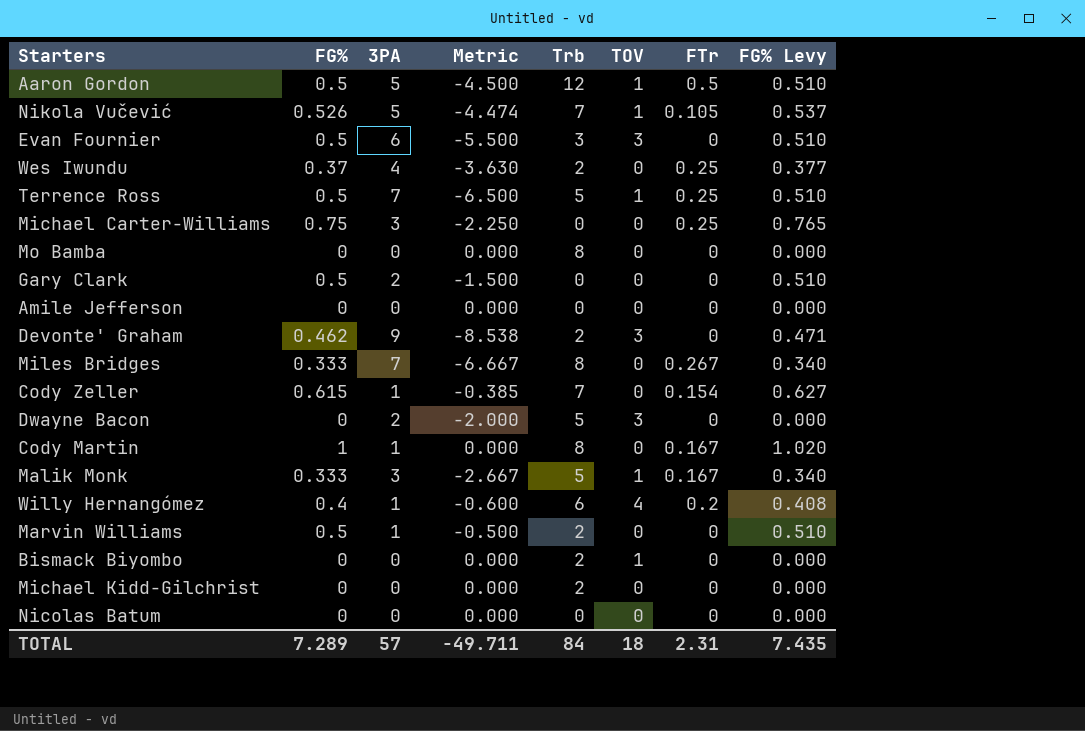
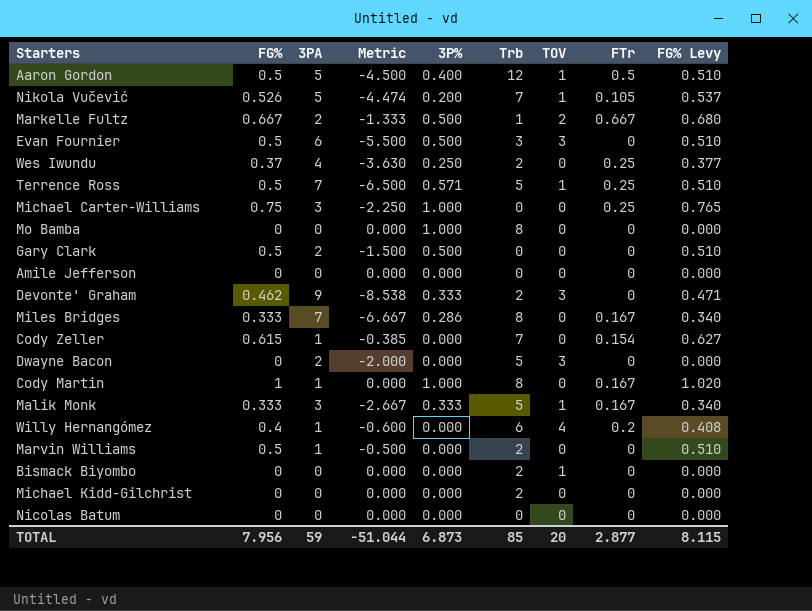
column 3P% | position: none -> 5
row Markelle Fultz: none -> 0.667 | 2 | -1.333 | 0.500 | 1 | 2 | 0.667 | 0.680
Miles Bridges | FTr: 0.267 -> 0.167
TOTAL | FG%: 7.289 -> 7.956
TOTAL | 3PA: 57 -> 59
TOTAL | Metric: -49.711 -> -51.044
TOTAL | Trb: 84 -> 85
TOTAL | TOV: 18 -> 20
TOTAL | FTr: 2.31 -> 2.877
TOTAL | FG% Levy: 7.435 -> 8.115

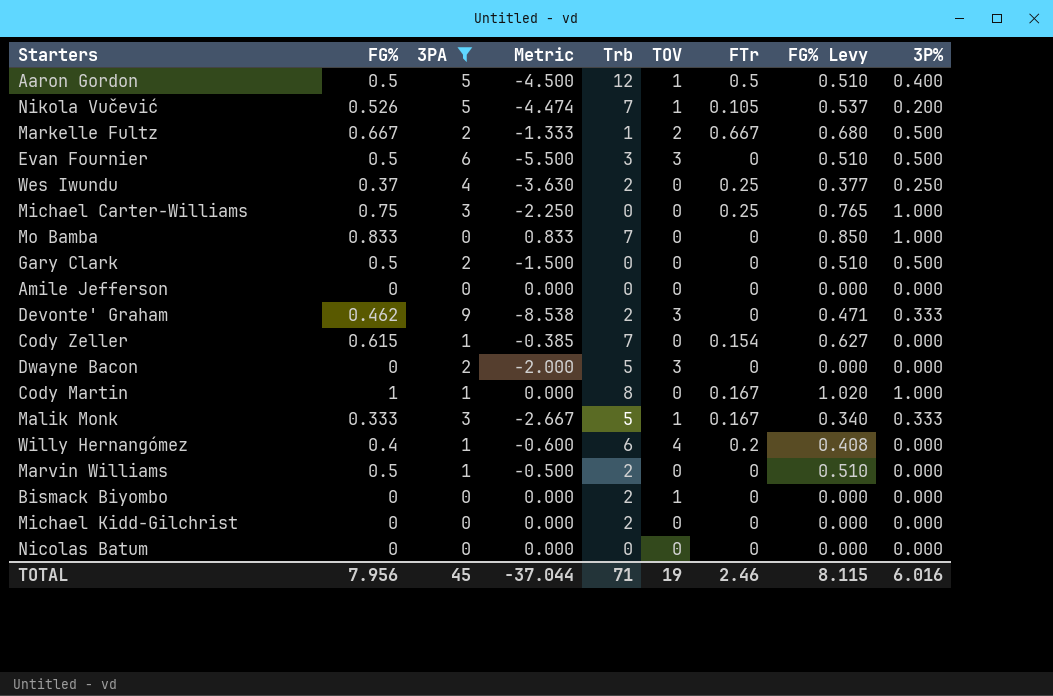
filter: none -> 3PA != 7
column 3P% | position: 5 -> 9
Mo Bamba | FG%: 0 -> 0.833
Mo Bamba | Metric: 0.000 -> 0.833
Mo Bamba | Trb: 8 -> 7
Mo Bamba | FG% Levy: 0.000 -> 0.850
TOTAL | 3PA: 59 -> 45
TOTAL | Metric: -51.044 -> -37.044
TOTAL | Trb: 85 -> 71
TOTAL | TOV: 20 -> 19
TOTAL | FTr: 2.877 -> 2.46
TOTAL | 3P%: 6.873 -> 6.016

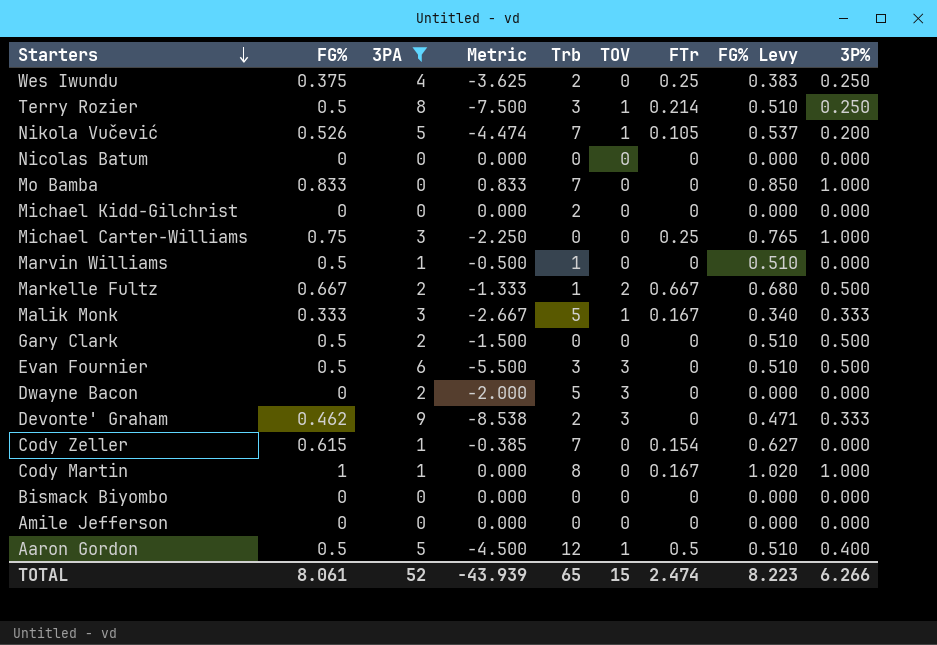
row order: none -> Starters descending
row Willy Hernangómez: 0.4 | 1 | -0.600 | 6 | 4 | 0.2 | 0.408 | 0.000 -> none
Wes Iwundu | FG%: 0.37 -> 0.375
Wes Iwundu | Metric: -3.630 -> -3.625
Wes Iwundu | FG% Levy: 0.377 -> 0.383
row Terry Rozier: none -> 0.5 | 8 | -7.500 | 3 | 1 | 0.214 | 0.510 | 0.250
Marvin Williams | Trb: 2 -> 1
Bismack Biyombo | Trb: 2 -> 0
Bismack Biyombo | TOV: 1 -> 0
TOTAL | FG%: 7.956 -> 8.061
TOTAL | 3PA: 45 -> 52
TOTAL | Metric: -37.044 -> -43.939
TOTAL | Trb: 71 -> 65
TOTAL | TOV: 19 -> 15
TOTAL | FTr: 2.46 -> 2.474
TOTAL | FG% Levy: 8.115 -> 8.223
TOTAL | 3P%: 6.016 -> 6.266

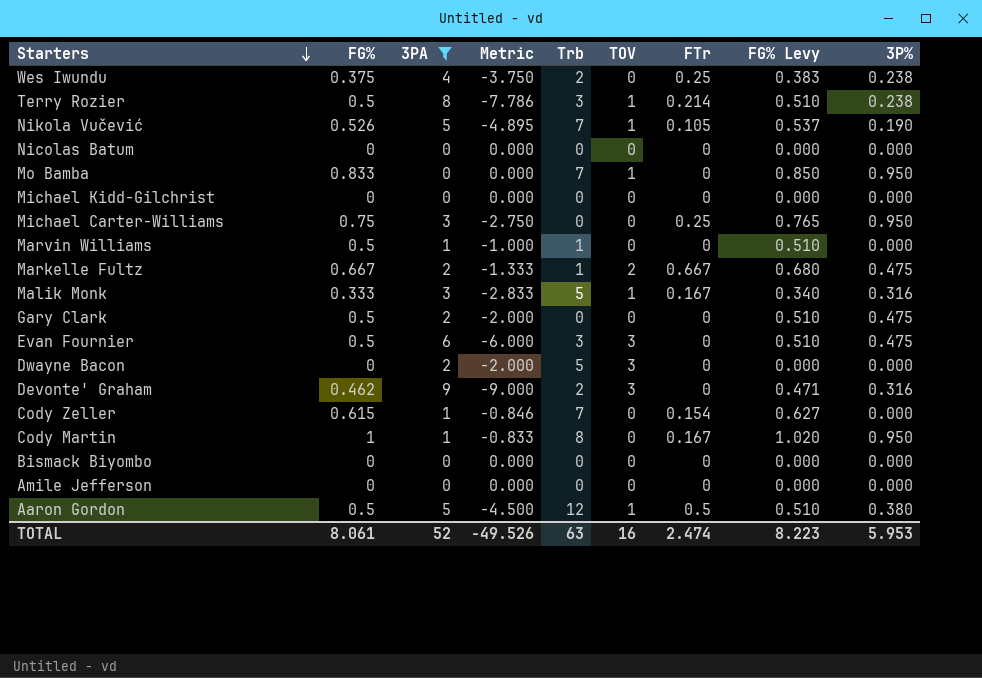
column Metric | formula: [FG%] - [3PA] -> [FTr] - [3PA]
Wes Iwundu | 3P%: 0.250 -> 0.238
Terry Rozier | 3P%: 0.250 -> 0.238
Nikola Vučević | 3P%: 0.200 -> 0.190
Mo Bamba | TOV: 0 -> 1
Mo Bamba | 3P%: 1.000 -> 0.950
Michael Kidd-Gilchrist | Trb: 2 -> 0
Michael Carter-Williams | 3P%: 1.000 -> 0.950
Markelle Fultz | 3P%: 0.500 -> 0.475
Malik Monk | 3P%: 0.333 -> 0.316
Gary Clark | 3P%: 0.500 -> 0.475
Evan Fournier | 3P%: 0.500 -> 0.475
Devonte' Graham | 3P%: 0.333 -> 0.316
Cody Martin | 3P%: 1.000 -> 0.950
Aaron Gordon | 3P%: 0.400 -> 0.380
TOTAL | Metric: -43.939 -> -49.526
TOTAL | Trb: 65 -> 63
TOTAL | TOV: 15 -> 16
TOTAL | 3P%: 6.266 -> 5.953

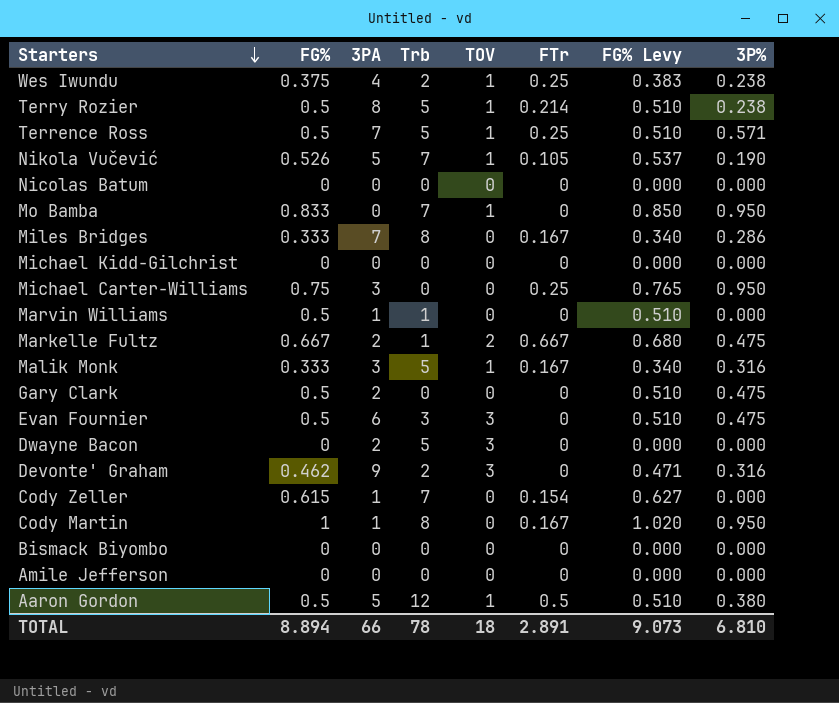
filter: 3PA != 7 -> none
column Metric | formula: [FTr] - [3PA] -> none
Wes Iwundu | TOV: 0 -> 1
Terry Rozier | Trb: 3 -> 5
TOTAL | FG%: 8.061 -> 8.894
TOTAL | 3PA: 52 -> 66
TOTAL | Trb: 63 -> 78
TOTAL | TOV: 16 -> 18
TOTAL | FTr: 2.474 -> 2.891
TOTAL | FG% Levy: 8.223 -> 9.073
TOTAL | 3P%: 5.953 -> 6.810

